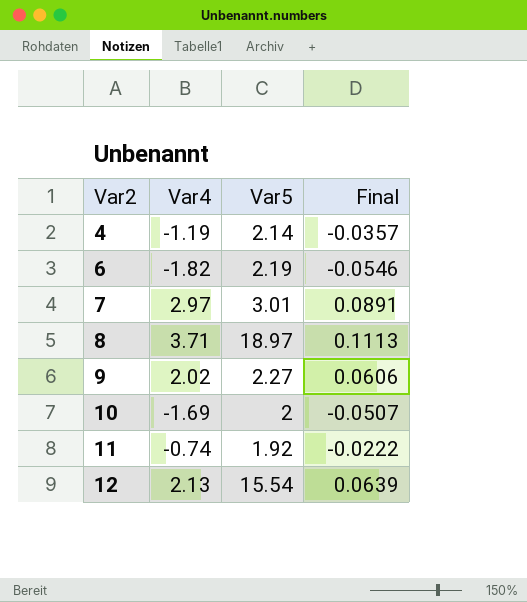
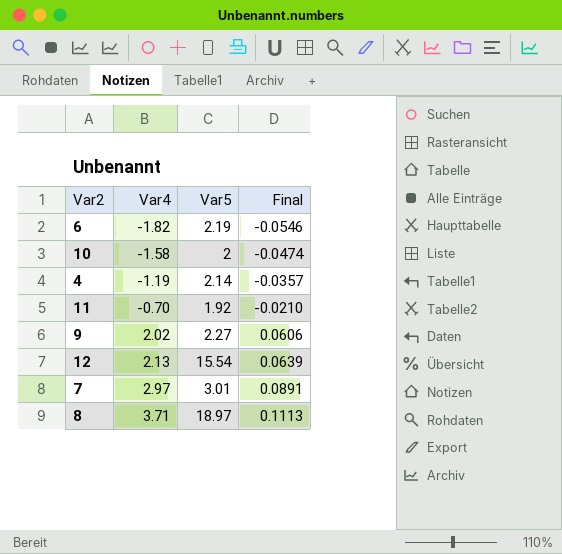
row order: Var2 ascending -> Var4 ascending
10 | Var4: -1.69 -> -1.58
10 | Final: -0.0507 -> -0.0474
11 | Var4: -0.74 -> -0.70
11 | Final: -0.0222 -> -0.0210

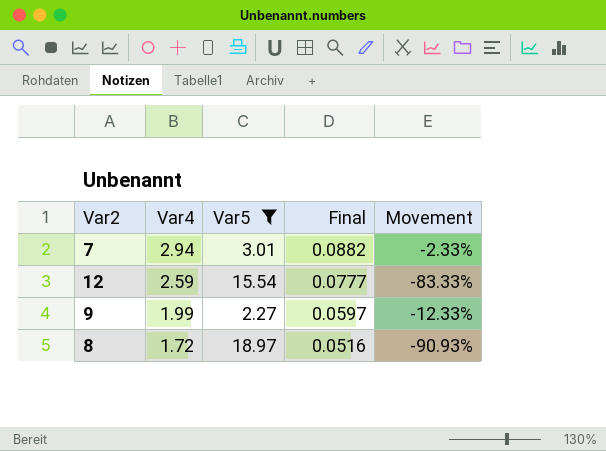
filter: none -> Var5 >= 2.27
row order: Var4 ascending -> Var4 descending
column Movement | formula: none -> ([Var4] - [Var5]) / [Var5]
7 | Var4: 2.97 -> 2.94
7 | Final: 0.0891 -> 0.0882
12 | Var4: 2.13 -> 2.59
12 | Final: 0.0639 -> 0.0777
9 | Var4: 2.02 -> 1.99
9 | Final: 0.0606 -> 0.0597
8 | Var4: 3.71 -> 1.72
8 | Final: 0.1113 -> 0.0516

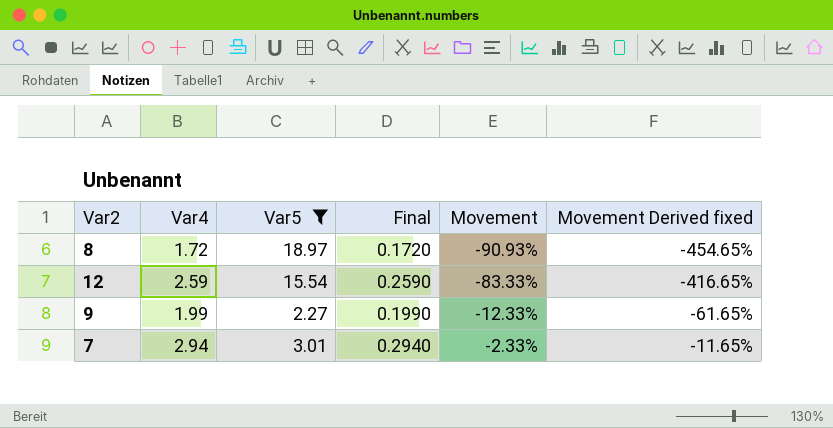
row order: Var4 descending -> Movement ascending
column Final | formula: [Var4] * 0.03 -> [Var4] * 0.1
column Movement Derived fixed | formula: none -> [Movement] * 5

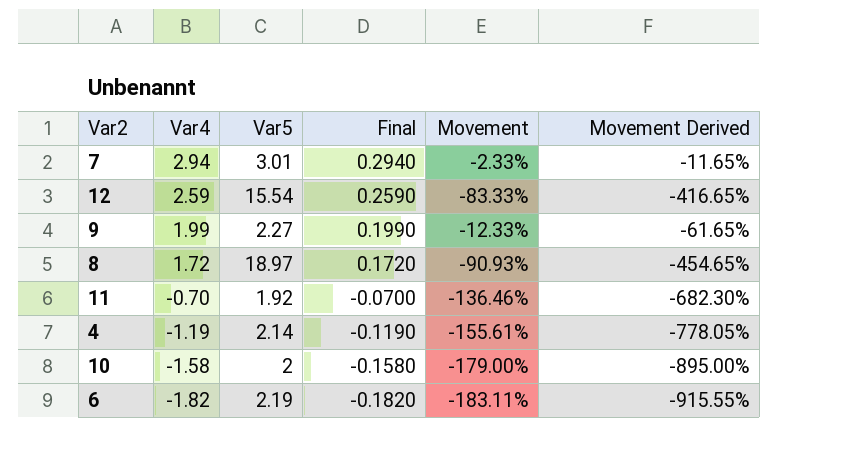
filter: Var5 >= 2.27 -> none
row order: Movement ascending -> Var4 descending
column name: Movement Derived fixed -> Movement Derived

